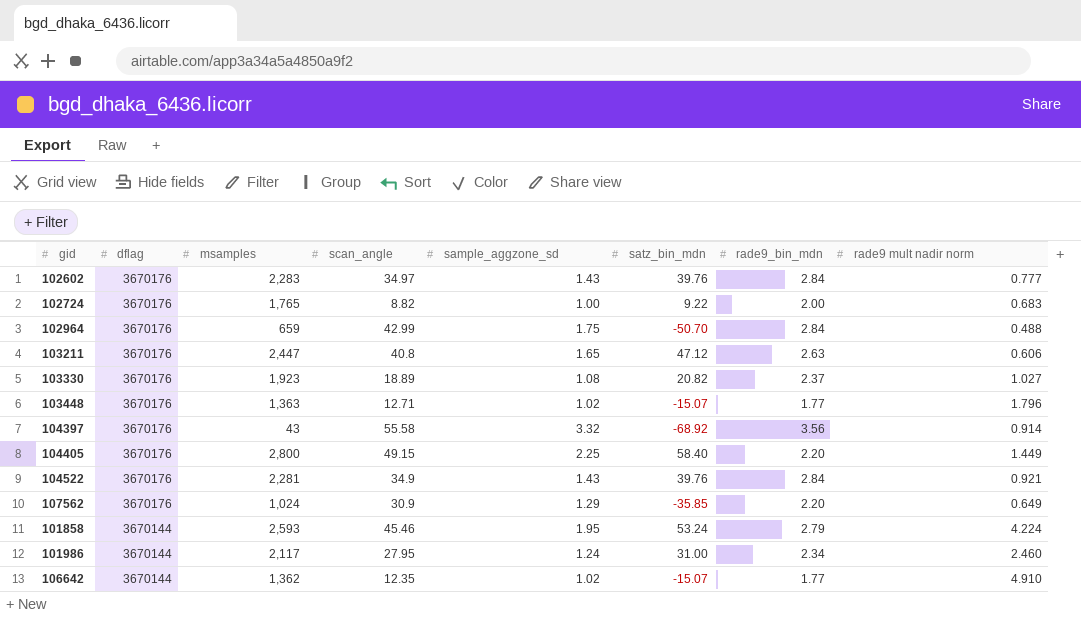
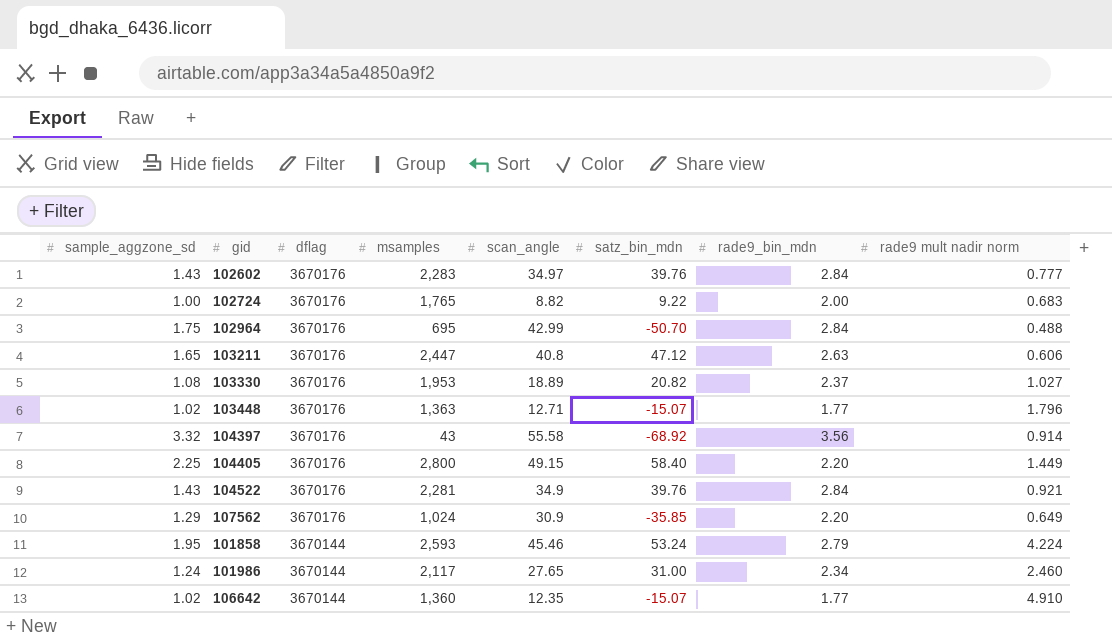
column sample_aggzone_sd | position: 5 -> 1
102964 | msamples: 659 -> 695
103330 | msamples: 1,923 -> 1,953
101986 | scan_angle: 27.95 -> 27.65
106642 | msamples: 1,362 -> 1,360

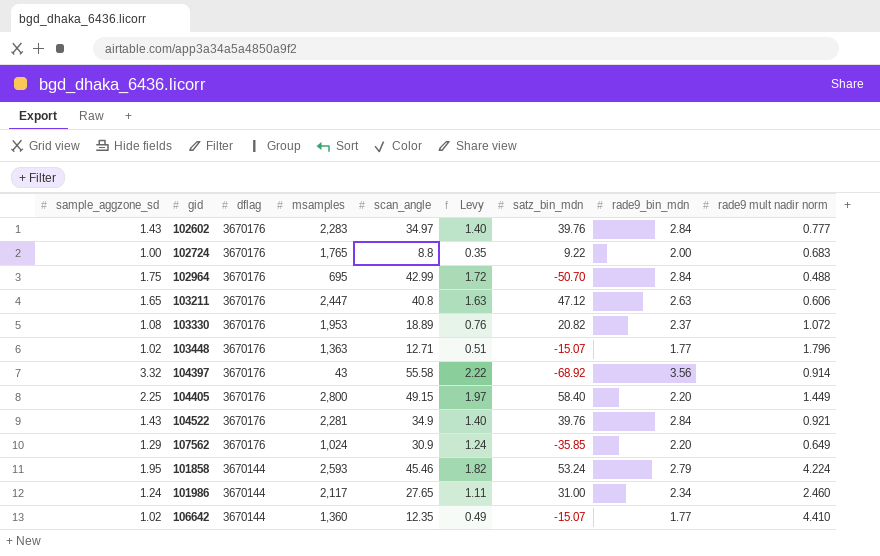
column Levy | formula: none -> [scan_angle] * 0.04
102724 | scan_angle: 8.82 -> 8.8
103330 | rade9 mult nadir norm: 1.027 -> 1.072
106642 | rade9 mult nadir norm: 4.910 -> 4.410

